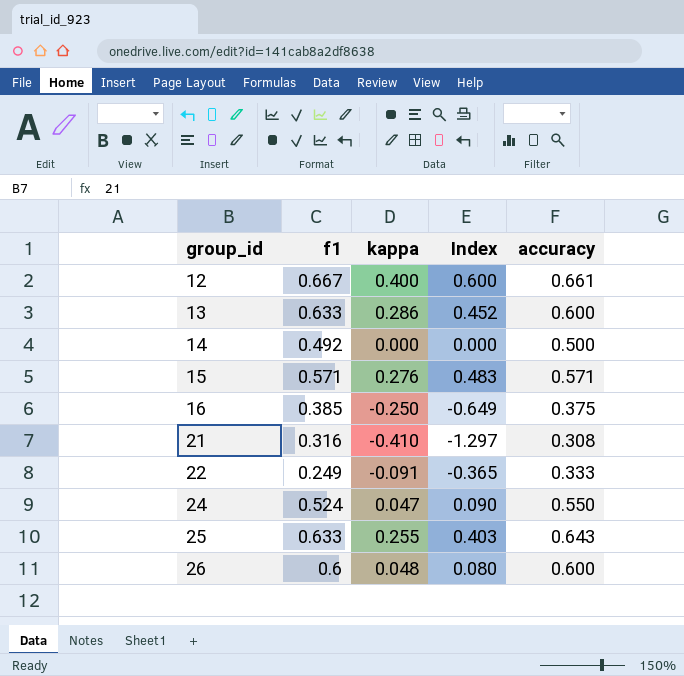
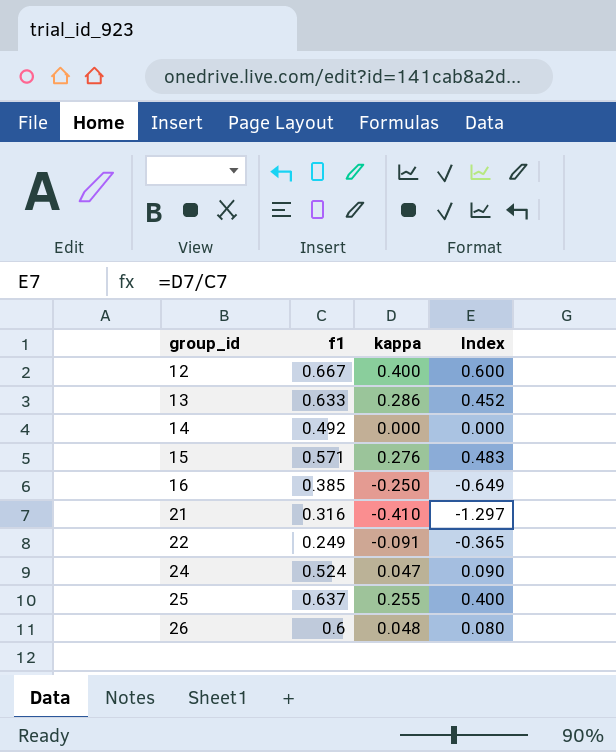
column accuracy | position: 5 -> none
25 | f1: 0.633 -> 0.637
25 | Index: 0.403 -> 0.400

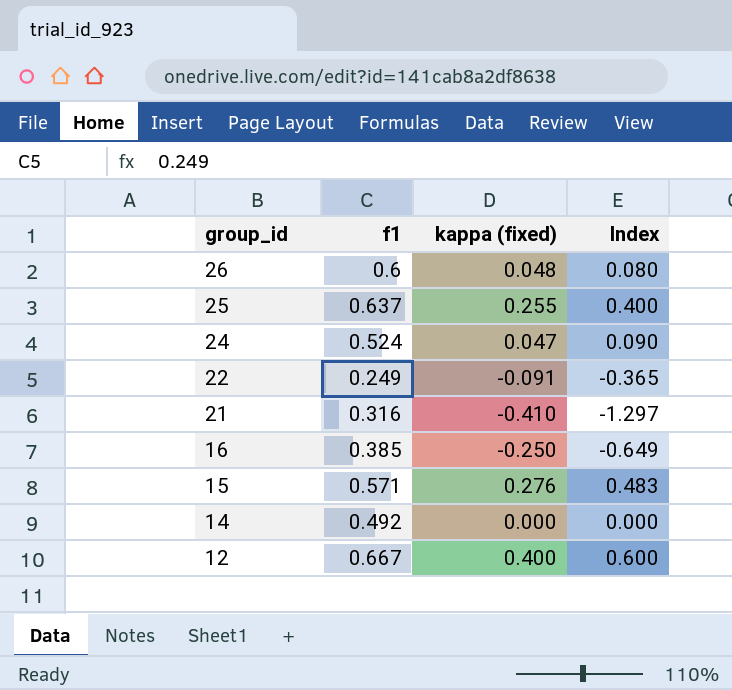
row order: group_id ascending -> group_id descending
column name: kappa -> kappa (fixed)
row 13: 0.633 | 0.286 | 0.452 -> none

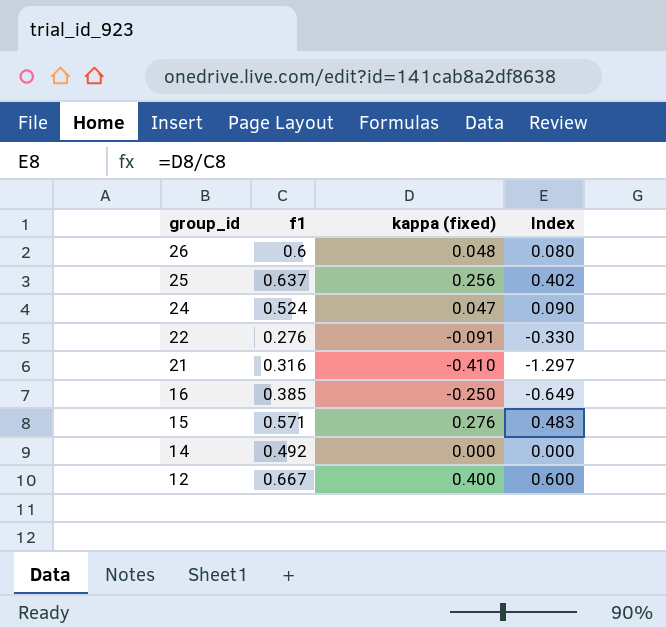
25 | kappa (fixed): 0.255 -> 0.256
25 | Index: 0.400 -> 0.402
22 | f1: 0.249 -> 0.276
22 | Index: -0.365 -> -0.330

